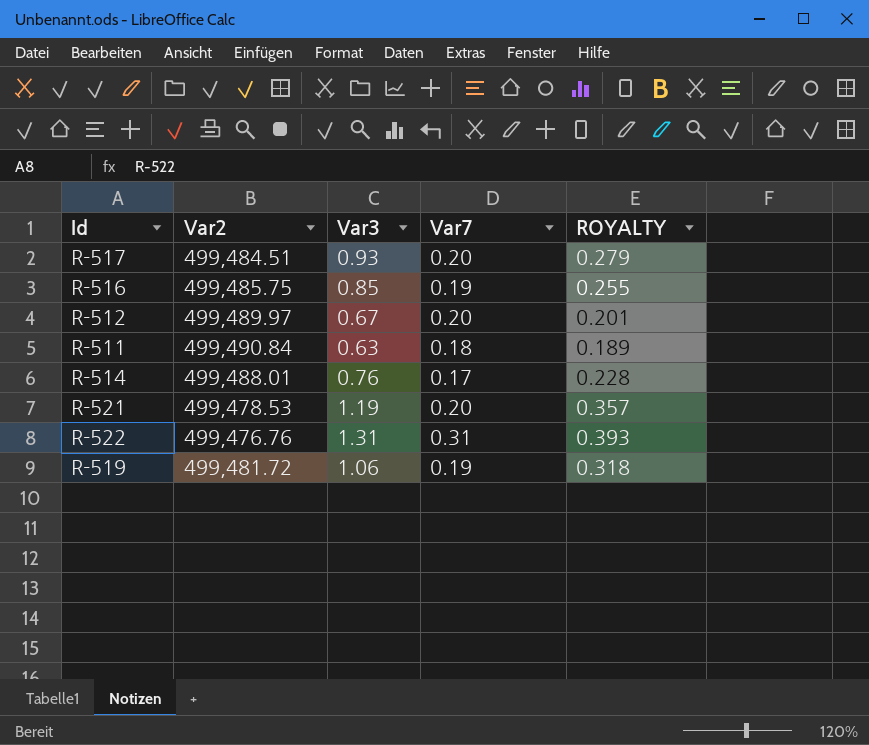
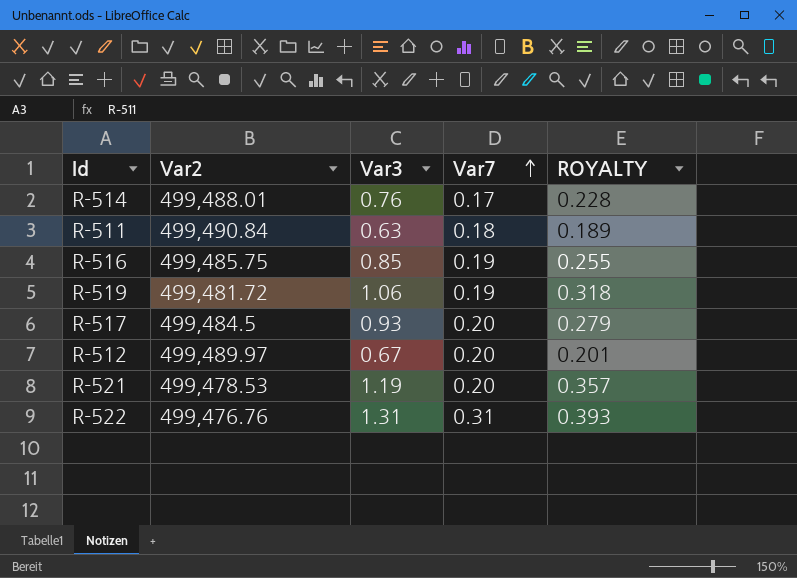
row order: none -> Var7 ascending
R-517 | Var2: 499,484.51 -> 499,484.5

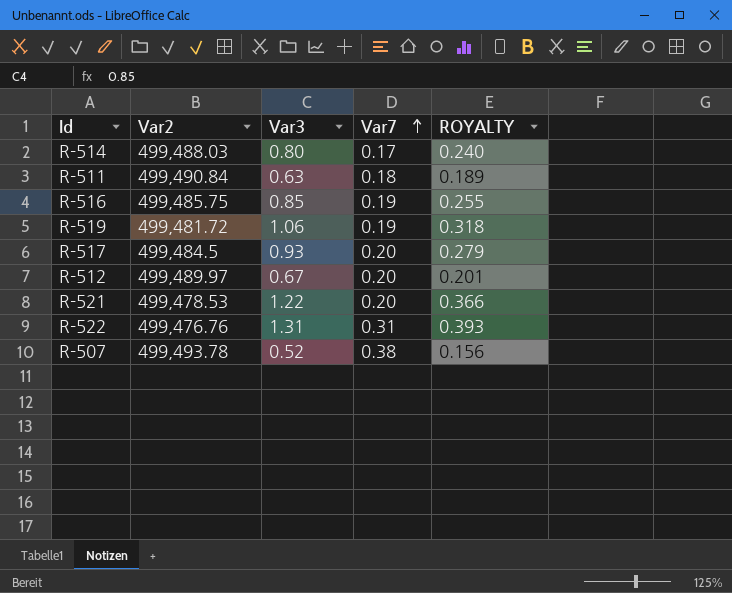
R-514 | Var2: 499,488.01 -> 499,488.03
R-514 | Var3: 0.76 -> 0.80
R-514 | ROYALTY: 0.228 -> 0.240
R-521 | Var3: 1.19 -> 1.22
R-521 | ROYALTY: 0.357 -> 0.366
row R-507: none -> 499,493.78 | 0.52 | 0.38 | 0.156

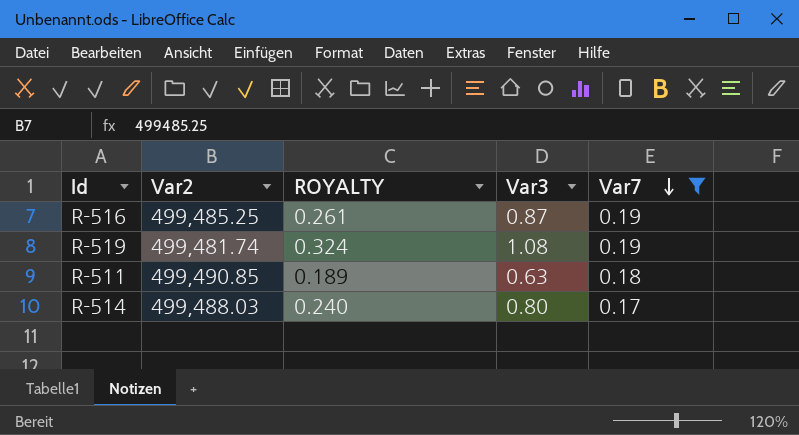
filter: none -> Var7 <= 0.19
row order: Var7 ascending -> Var7 descending
column ROYALTY | position: 5 -> 3
R-516 | Var2: 499,485.75 -> 499,485.25
R-516 | ROYALTY: 0.255 -> 0.261
R-516 | Var3: 0.85 -> 0.87
R-519 | Var2: 499,481.72 -> 499,481.74
R-519 | ROYALTY: 0.318 -> 0.324
R-519 | Var3: 1.06 -> 1.08
R-511 | Var2: 499,490.84 -> 499,490.85

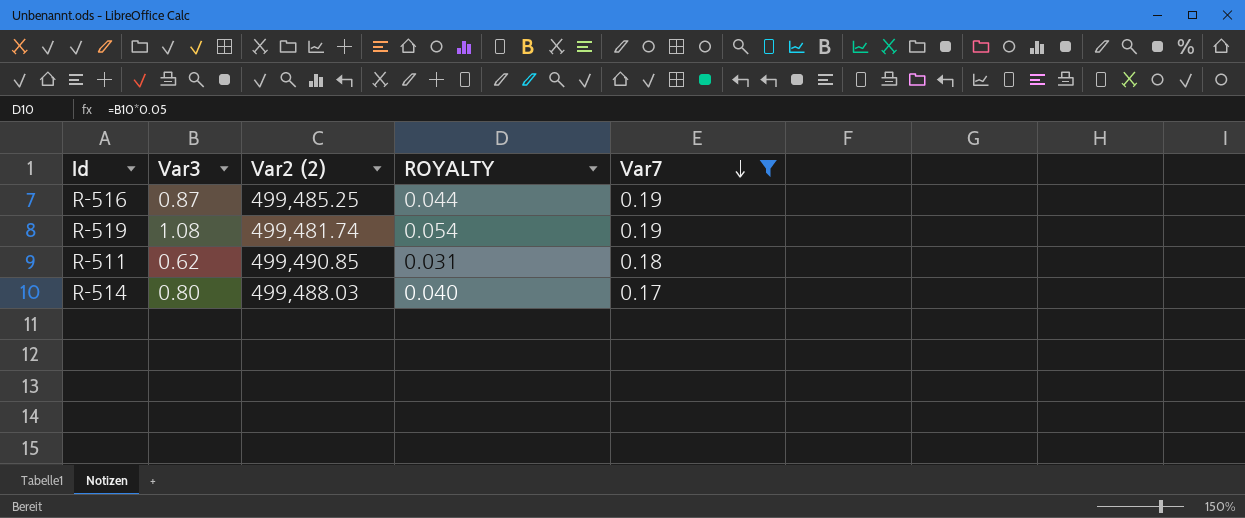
column Var3 | position: 4 -> 2
column name: Var2 -> Var2 (2)
column ROYALTY | formula: [Var3] * 0.3 -> [Var3] * 0.05
R-511 | Var3: 0.63 -> 0.62

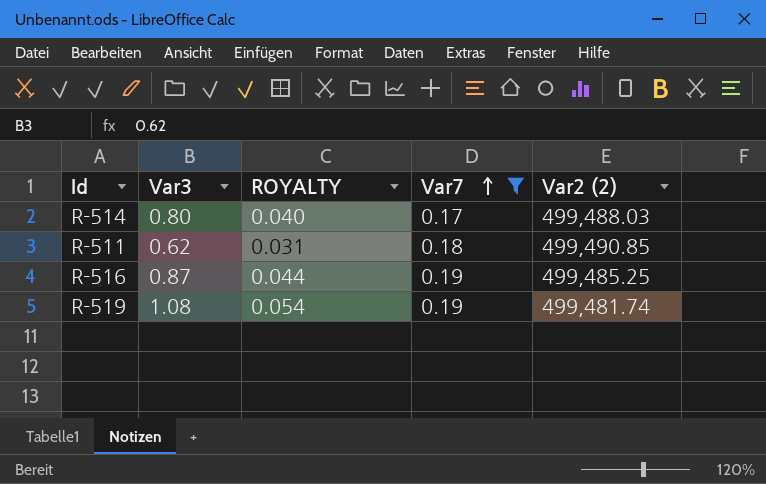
row order: Var7 descending -> Var7 ascending
column Var2 (2) | position: 3 -> 5

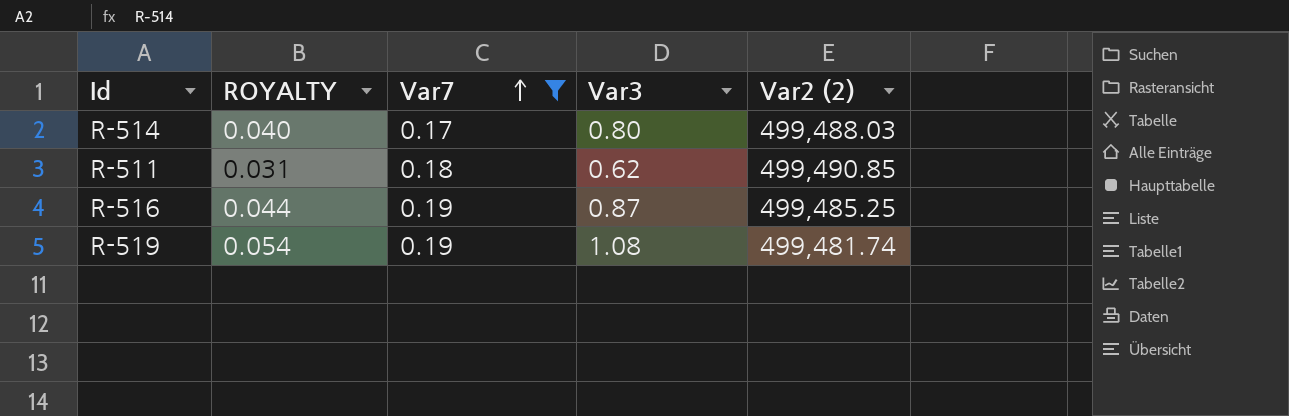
column Var3 | position: 2 -> 4

